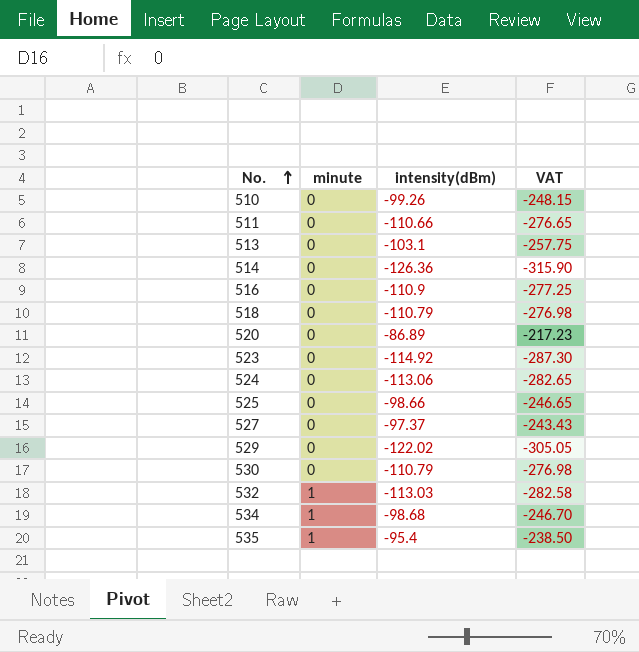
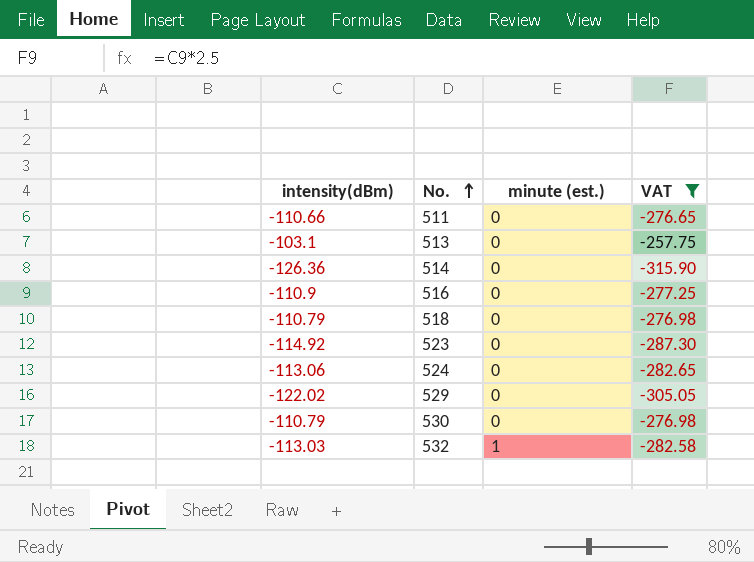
filter: none -> VAT <= -257.75
column intensity(dBm) | position: 3 -> 1
column name: minute -> minute (est.)

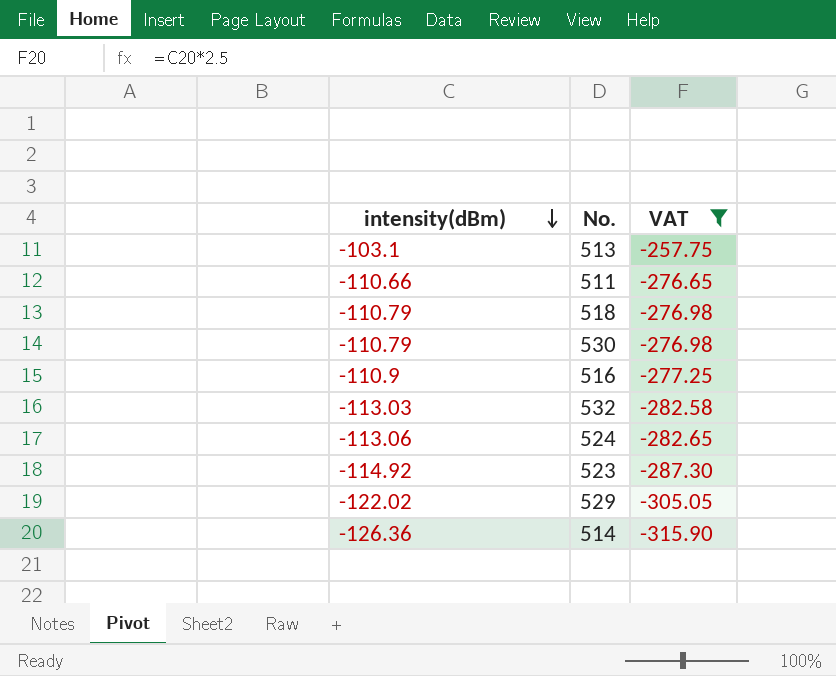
row order: No. ascending -> intensity(dBm) descending
column minute (est.) | position: 3 -> none

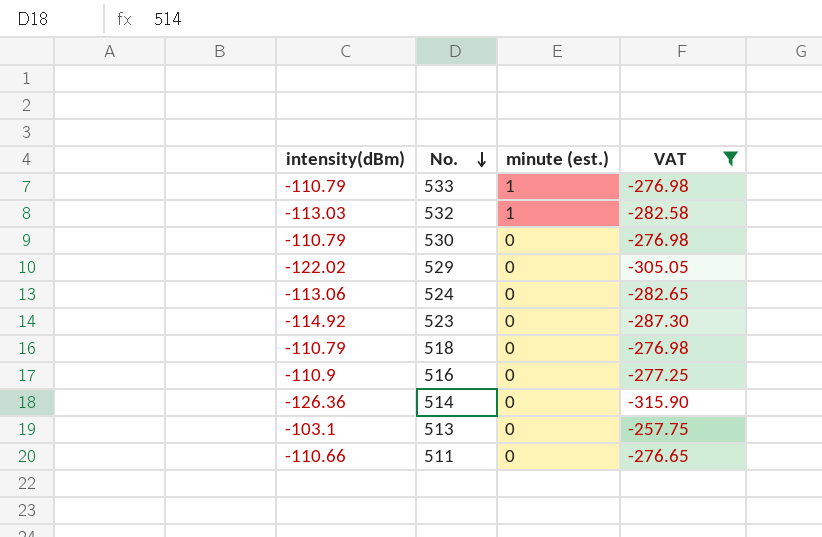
row order: intensity(dBm) descending -> No. descending
column minute (est.) | position: none -> 3
row 533: none -> -110.79 | 1 | -276.98

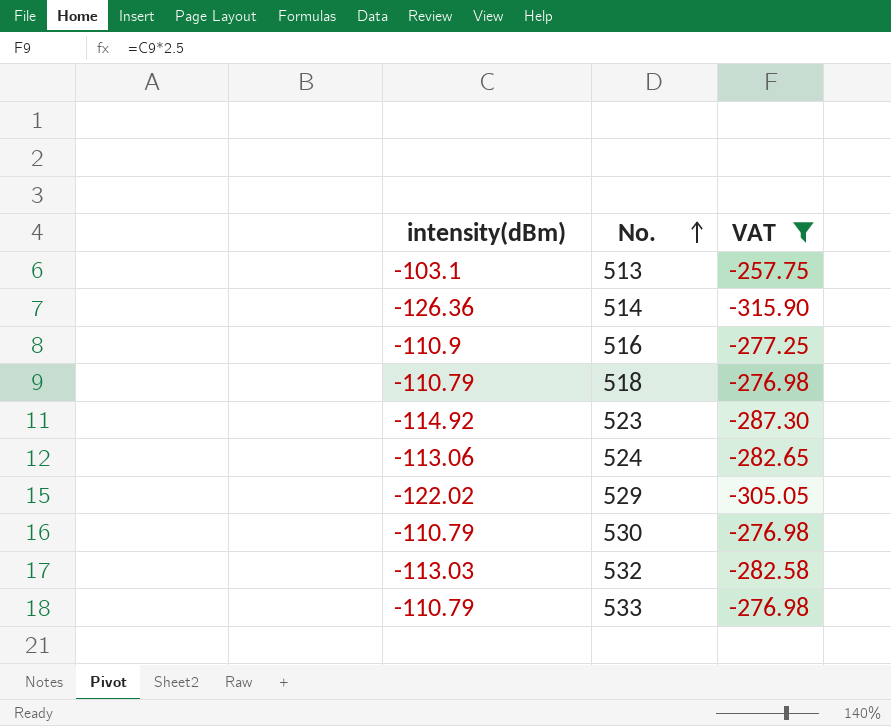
row order: No. descending -> No. ascending
column minute (est.) | position: 3 -> none
row 511: -110.66 | 0 | -276.65 -> none

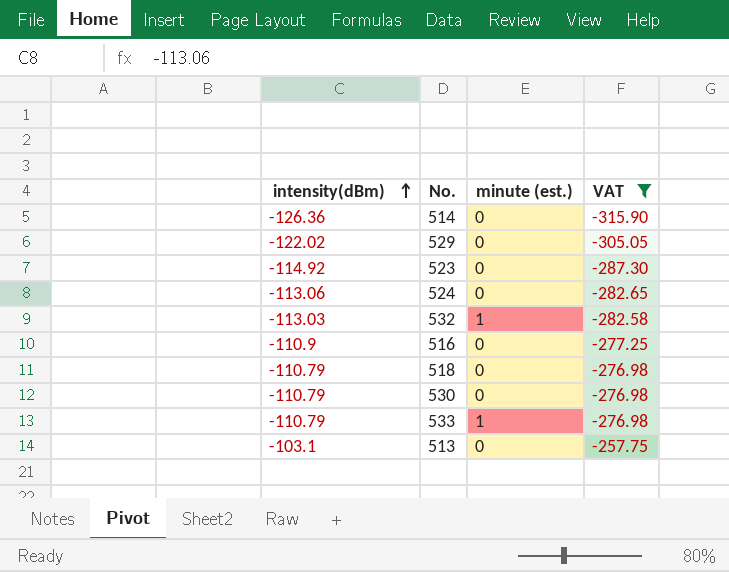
row order: No. ascending -> intensity(dBm) ascending
column minute (est.) | position: none -> 3

